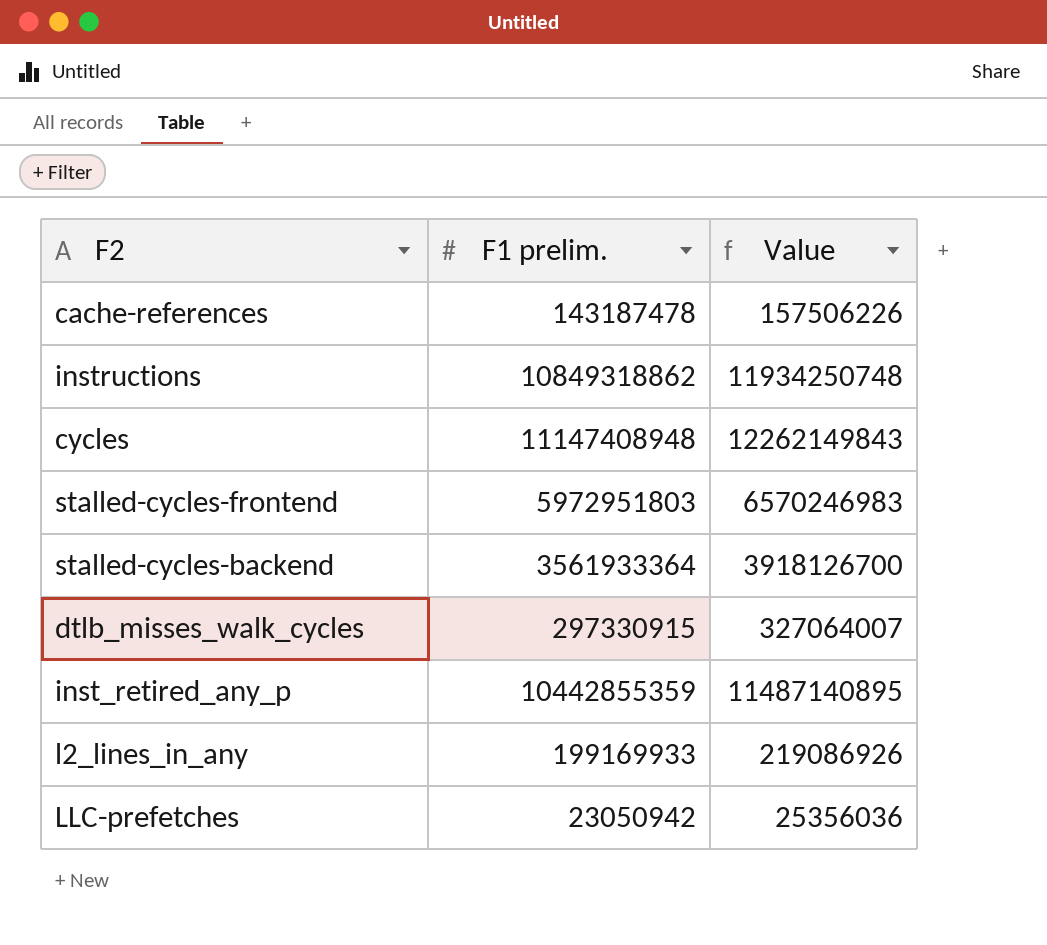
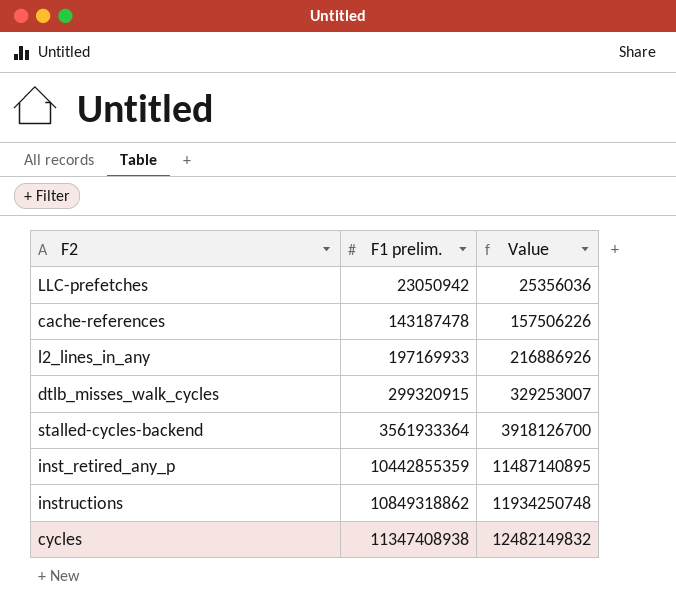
row order: none -> F1 prelim. ascending
row stalled-cycles-frontend: 5972951803 | 6570246983 -> none
l2_lines_in_any | F1 prelim.: 199169933 -> 197169933
l2_lines_in_any | Value: 219086926 -> 216886926
dtlb_misses_walk_cycles | F1 prelim.: 297330915 -> 299320915
dtlb_misses_walk_cycles | Value: 327064007 -> 329253007
cycles | F1 prelim.: 11147408948 -> 11347408938
cycles | Value: 12262149843 -> 12482149832

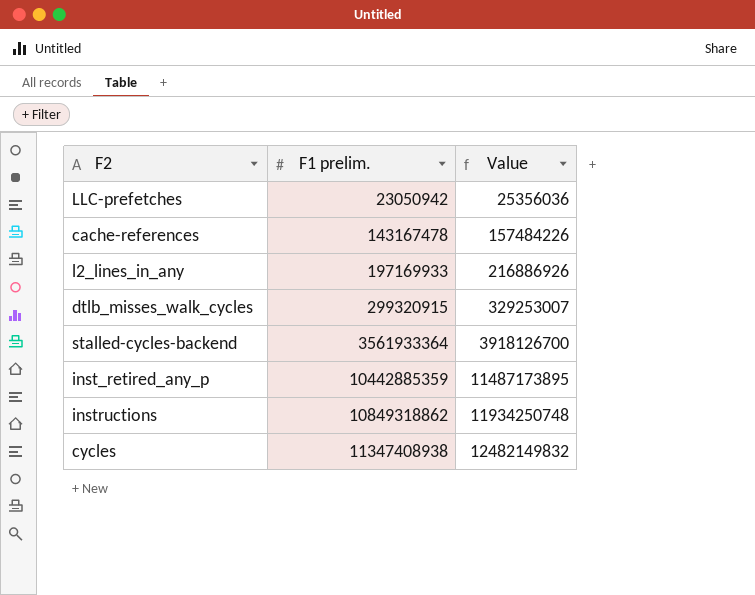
cache-references | F1 prelim.: 143187478 -> 143167478
cache-references | Value: 157506226 -> 157484226
inst_retired_any_p | F1 prelim.: 10442855359 -> 10442885359
inst_retired_any_p | Value: 11487140895 -> 11487173895

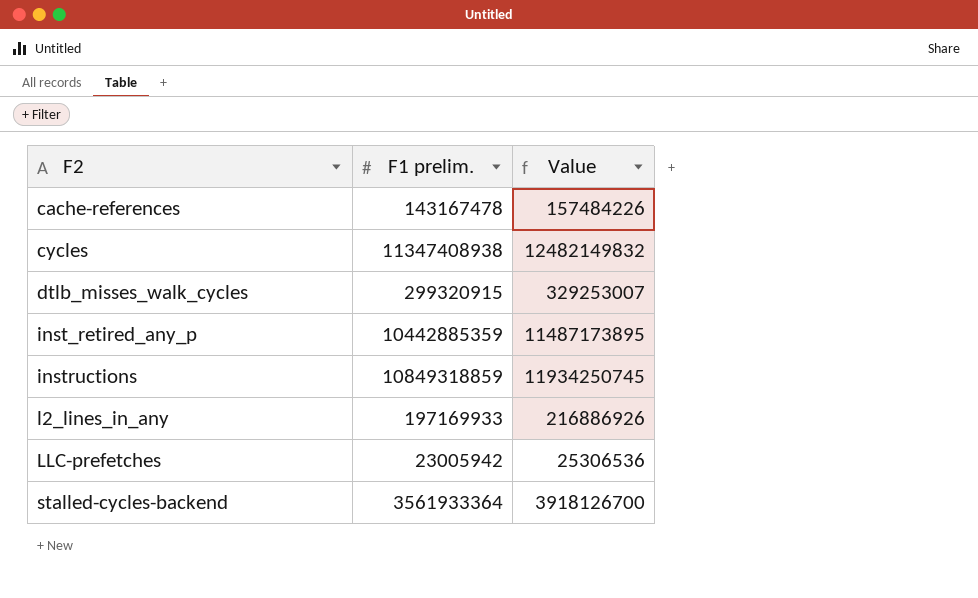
row order: F1 prelim. ascending -> F2 ascending
instructions | F1 prelim.: 10849318862 -> 10849318859
instructions | Value: 11934250748 -> 11934250745
LLC-prefetches | F1 prelim.: 23050942 -> 23005942
LLC-prefetches | Value: 25356036 -> 25306536

